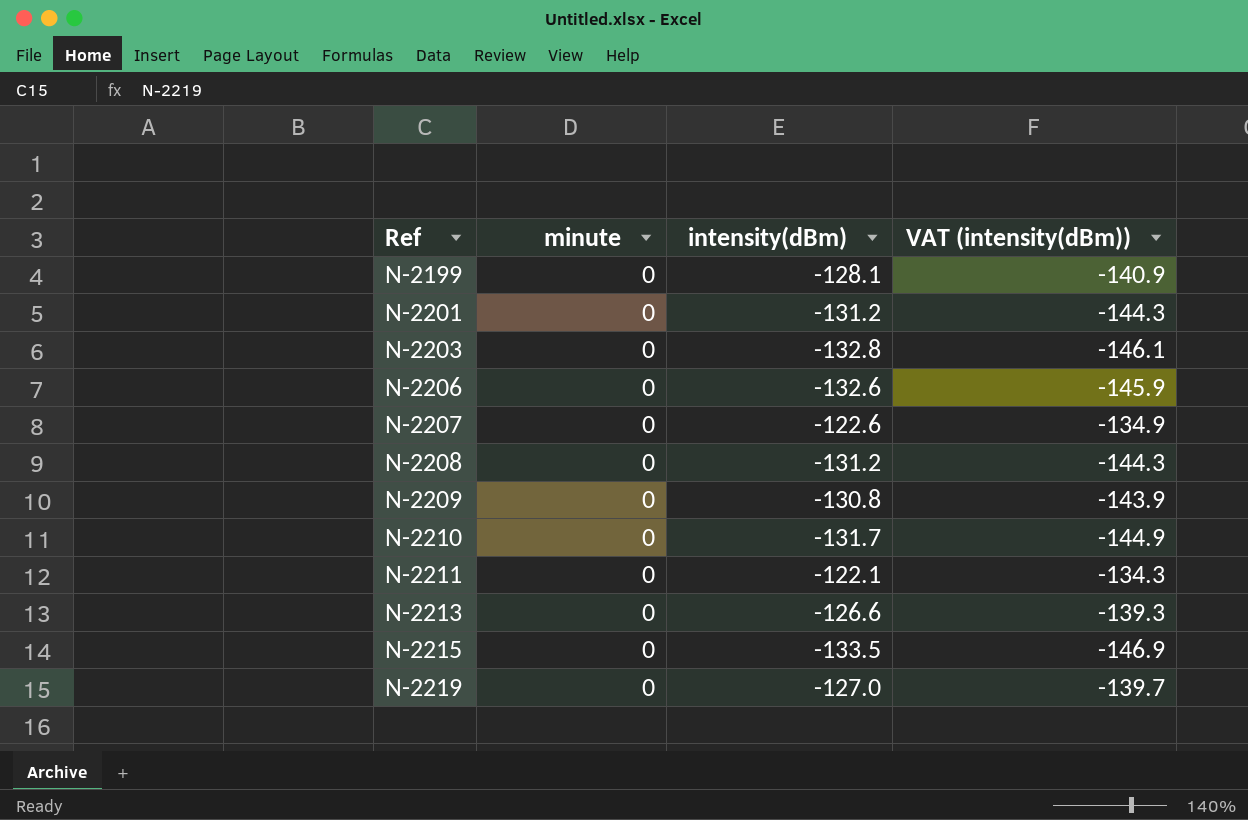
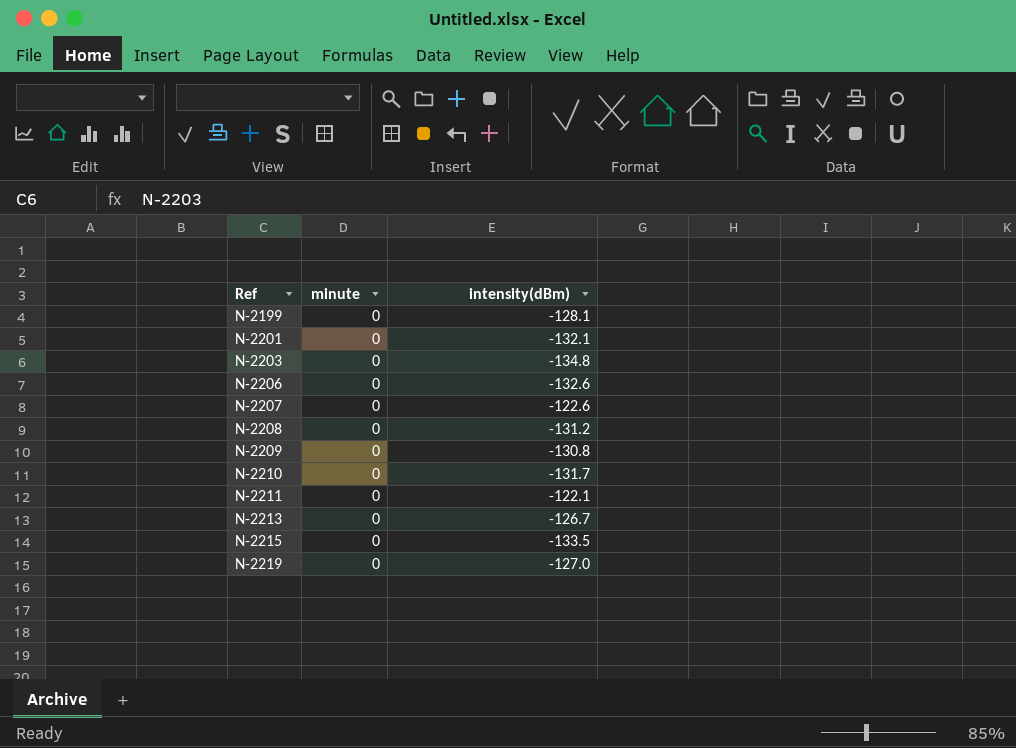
column VAT (intensity(dBm)) | formula: [intensity(dBm)] * 1.1 -> none
N-2201 | intensity(dBm): -131.2 -> -132.1
N-2203 | intensity(dBm): -132.8 -> -134.8
N-2213 | intensity(dBm): -126.6 -> -126.7

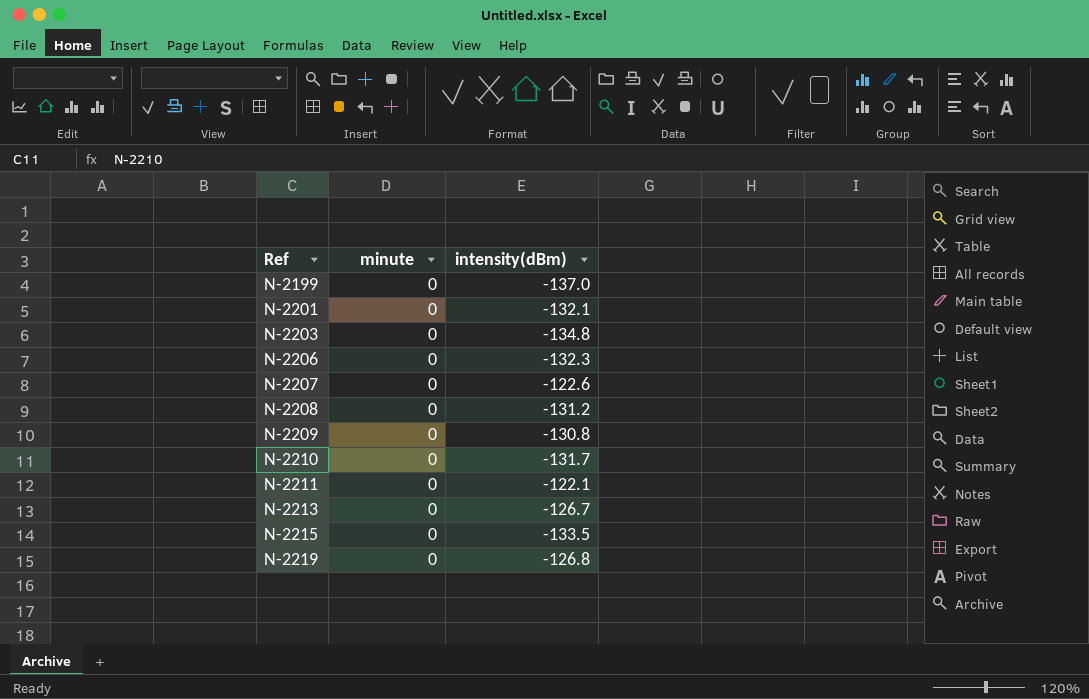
N-2199 | intensity(dBm): -128.1 -> -137.0
N-2206 | intensity(dBm): -132.6 -> -132.3
N-2219 | intensity(dBm): -127.0 -> -126.8

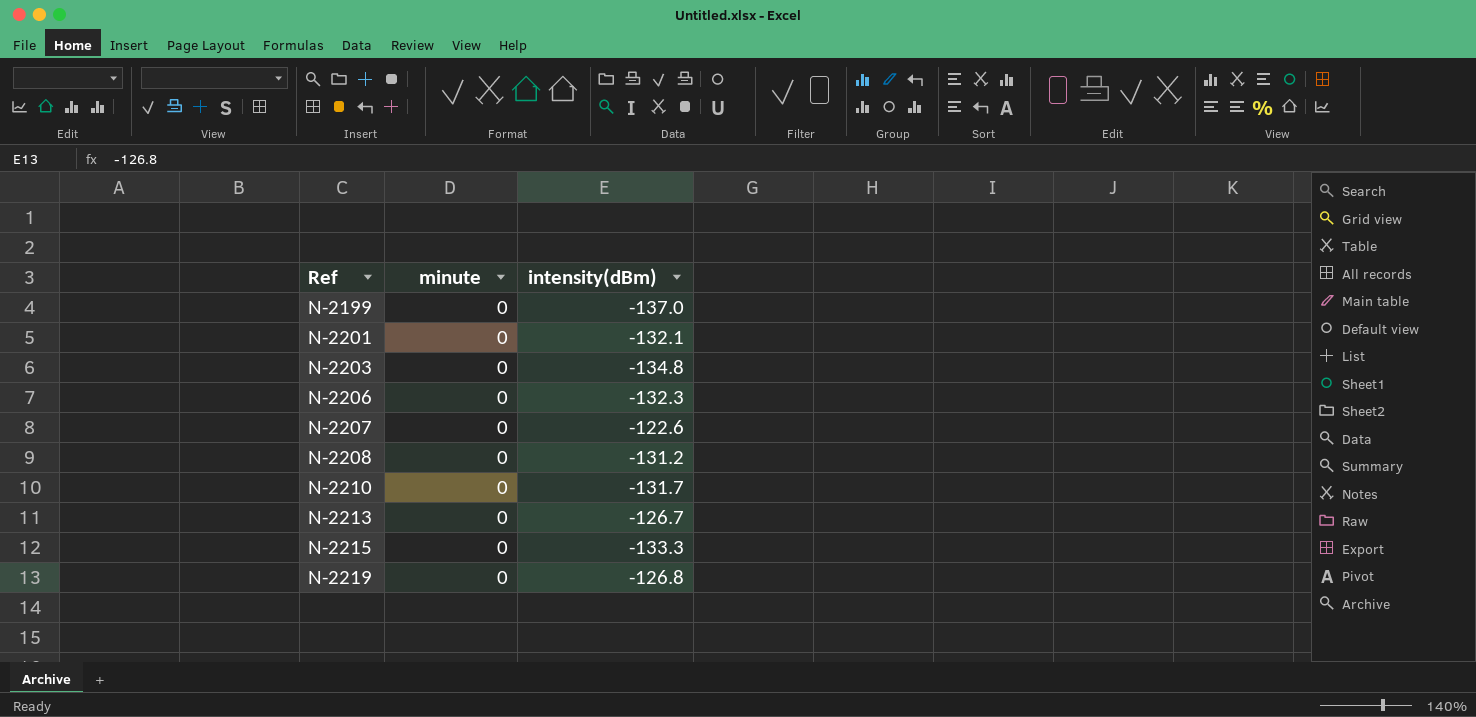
row N-2209: 0 | -130.8 -> none
row N-2211: 0 | -122.1 -> none
N-2215 | intensity(dBm): -133.5 -> -133.3

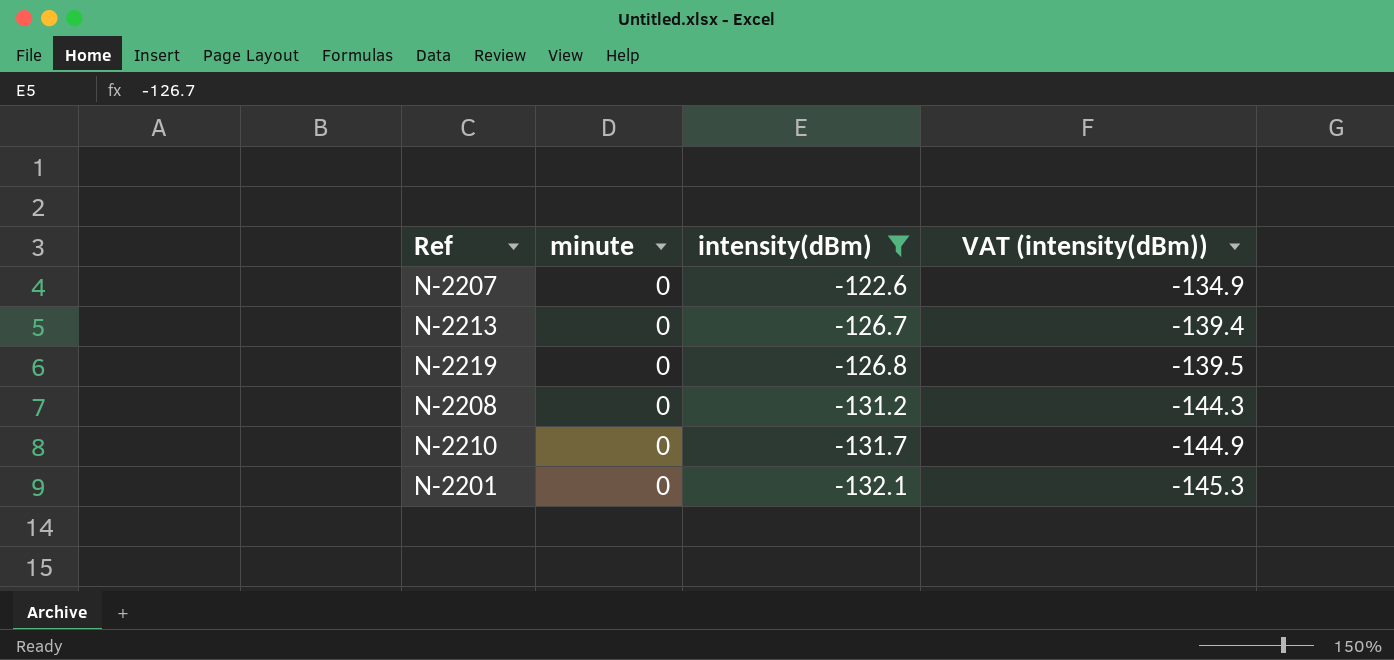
filter: none -> intensity(dBm) >= -132.1
row order: Ref ascending -> intensity(dBm) descending
column VAT (intensity(dBm)) | formula: none -> [intensity(dBm)] * 1.1

